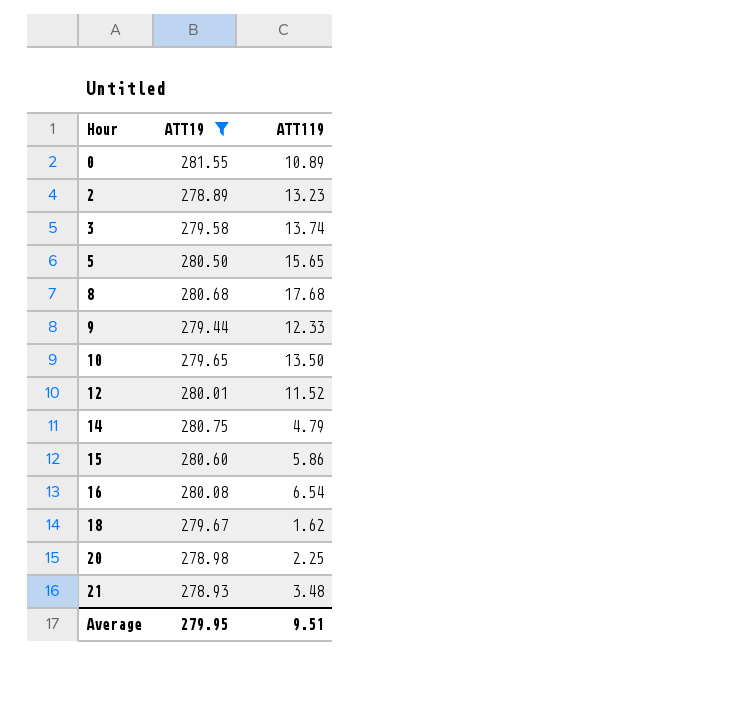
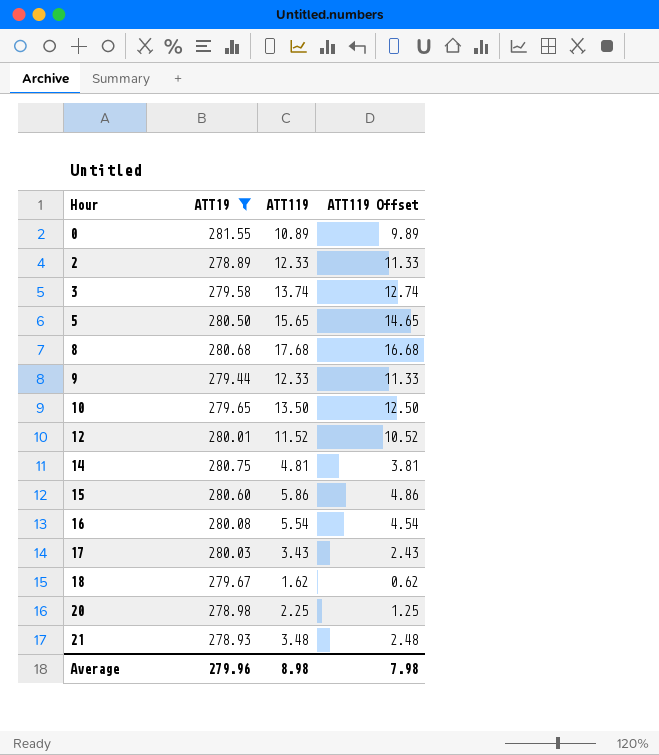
column ATT119 Offset | formula: none -> [ATT119] - 1
2 | ATT119: 13.23 -> 12.33
14 | ATT119: 4.79 -> 4.81
16 | ATT119: 6.54 -> 5.54
row 17: none -> 280.03 | 3.43 | 2.43
Average | ATT19: 279.95 -> 279.96
Average | ATT119: 9.51 -> 8.98

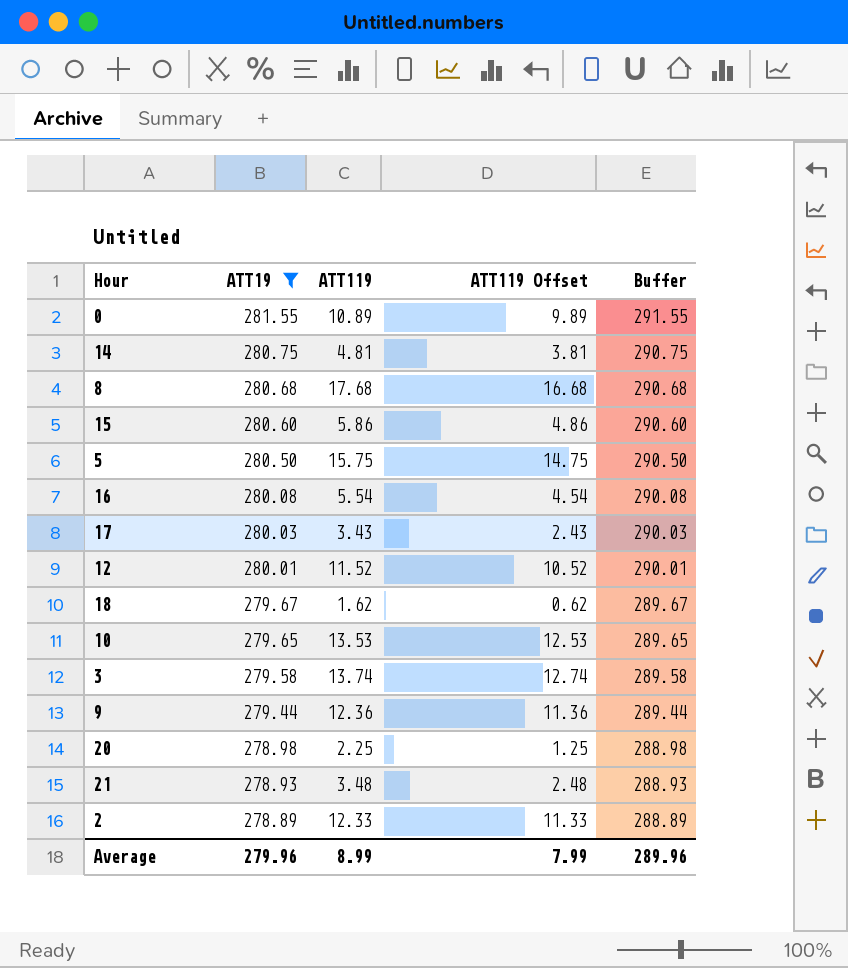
row order: Hour ascending -> ATT19 descending
column Buffer | formula: none -> [ATT19] + 10
5 | ATT119: 15.65 -> 15.75
5 | ATT119 Offset: 14.65 -> 14.75
10 | ATT119: 13.50 -> 13.53
10 | ATT119 Offset: 12.50 -> 12.53
9 | ATT119: 12.33 -> 12.36
9 | ATT119 Offset: 11.33 -> 11.36
Average | ATT119: 8.98 -> 8.99
Average | ATT119 Offset: 7.98 -> 7.99

